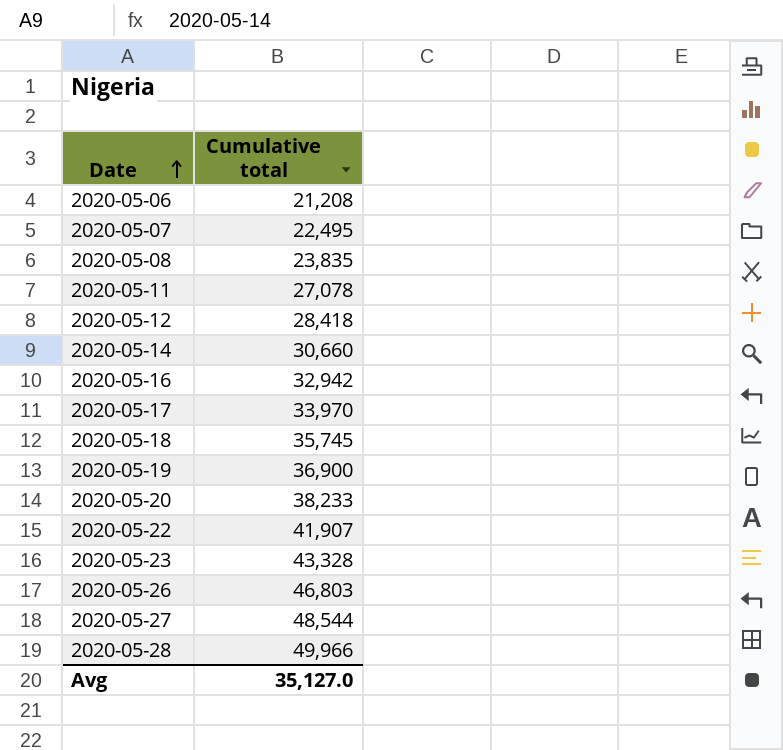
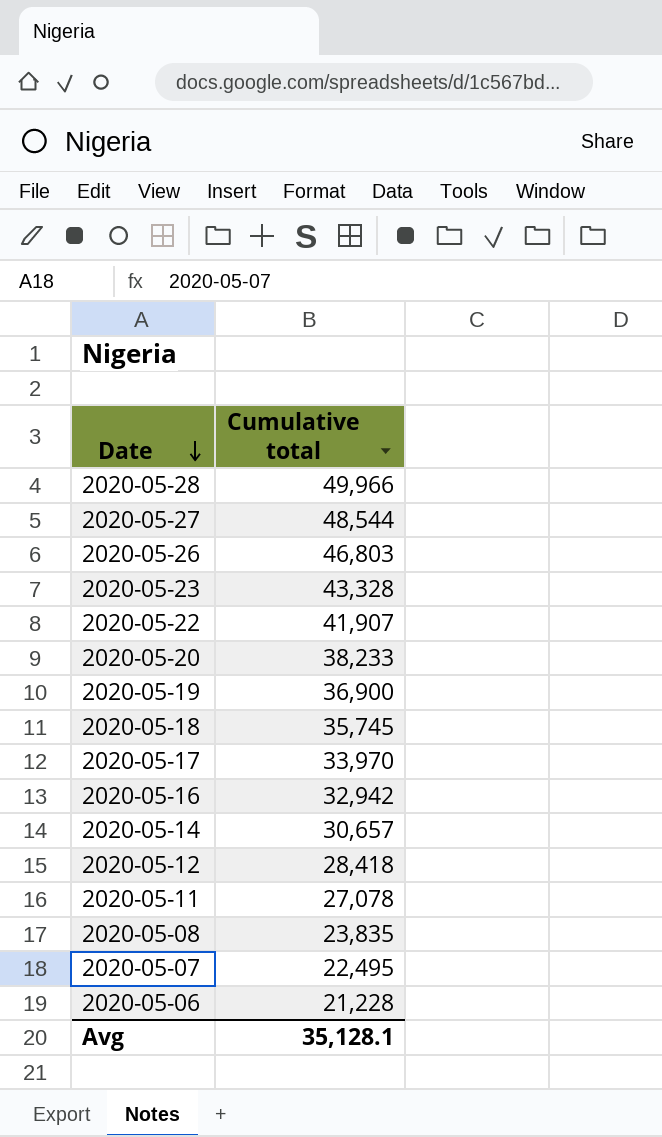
row order: Date ascending -> Date descending
2020-05-14 | Cumulative total: 30,660 -> 30,657
2020-05-06 | Cumulative total: 21,208 -> 21,228
Avg | Cumulative total: 35,127.0 -> 35,128.1

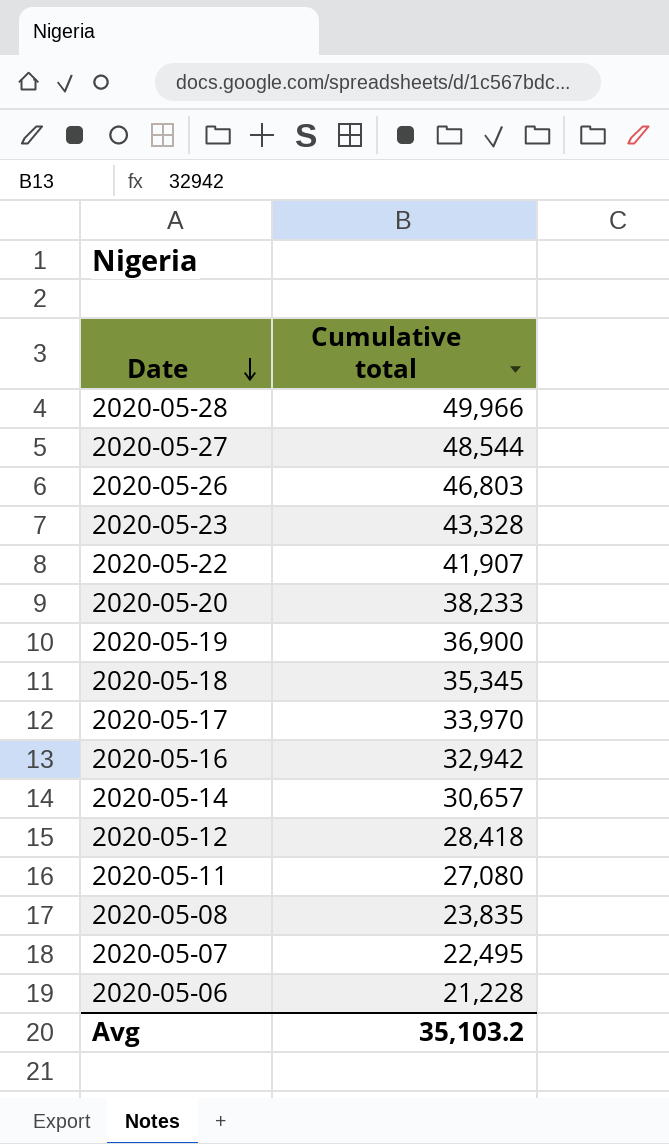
2020-05-18 | Cumulative total: 35,745 -> 35,345
2020-05-11 | Cumulative total: 27,078 -> 27,080
Avg | Cumulative total: 35,128.1 -> 35,103.2

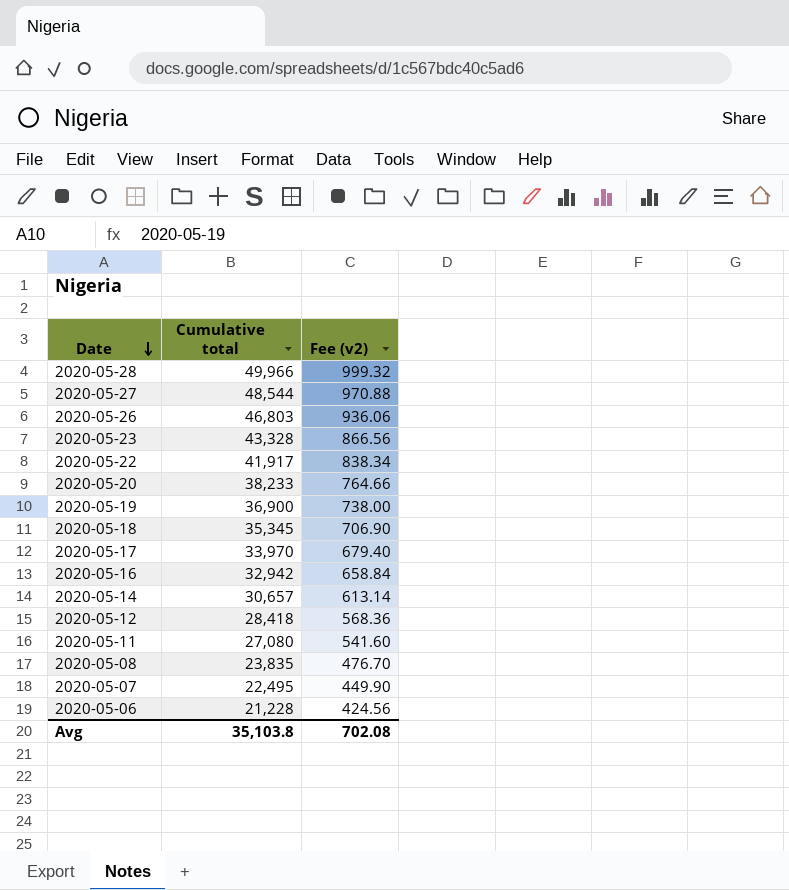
column Fee (v2) | formula: none -> [Cumulative total] * 0.02
2020-05-22 | Cumulative total: 41,907 -> 41,917
Avg | Cumulative total: 35,103.2 -> 35,103.8

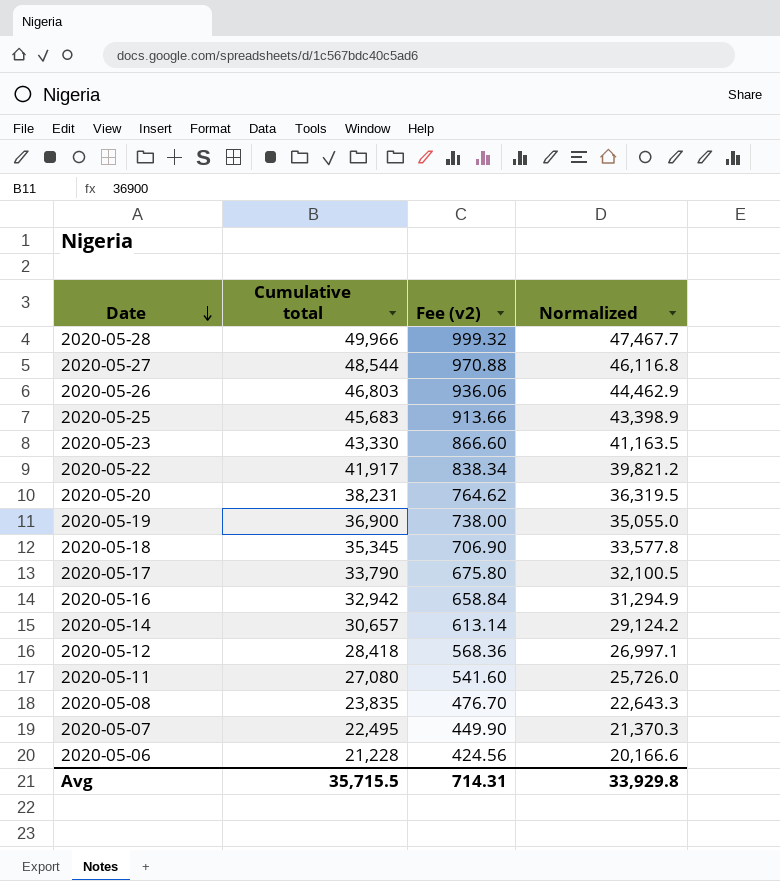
column Normalized | formula: none -> [Cumulative total] * 0.95
row 2020-05-25: none -> 45,683 | 913.66 | 43,398.9
2020-05-23 | Cumulative total: 43,328 -> 43,330
2020-05-23 | Fee (v2): 866.56 -> 866.60
2020-05-20 | Cumulative total: 38,233 -> 38,231
2020-05-20 | Fee (v2): 764.66 -> 764.62
2020-05-17 | Cumulative total: 33,970 -> 33,790
2020-05-17 | Fee (v2): 679.40 -> 675.80
Avg | Cumulative total: 35,103.8 -> 35,715.5
Avg | Fee (v2): 702.08 -> 714.31

